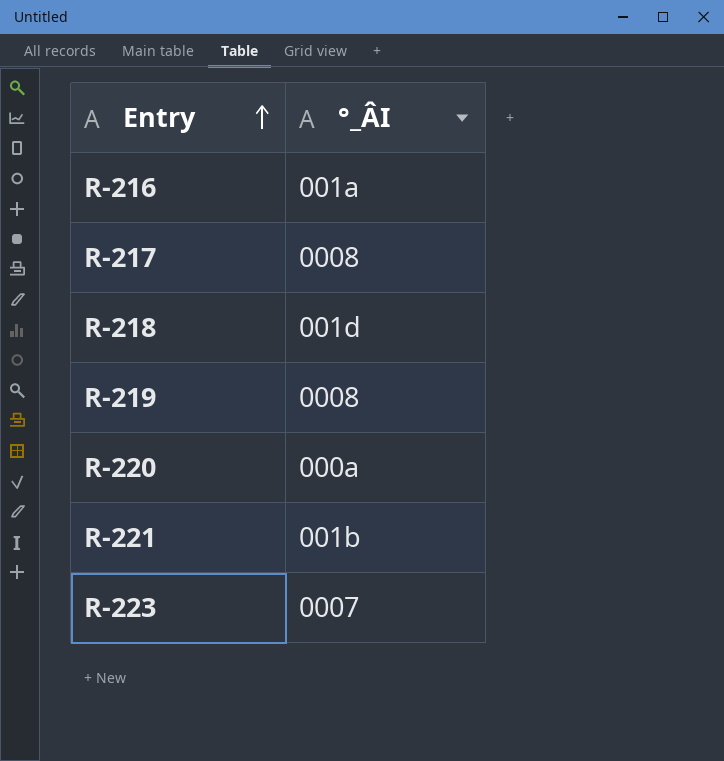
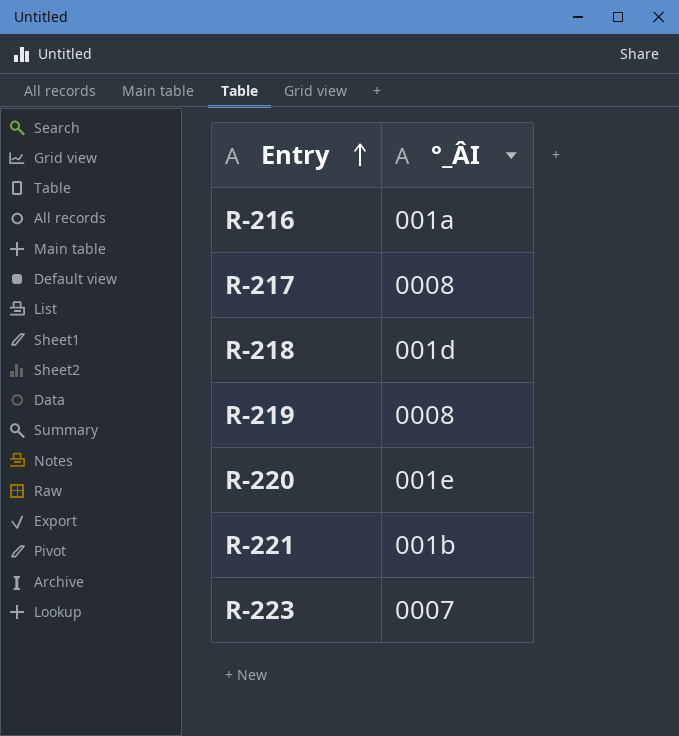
R-220 | °_ÂI: 000a -> 001e

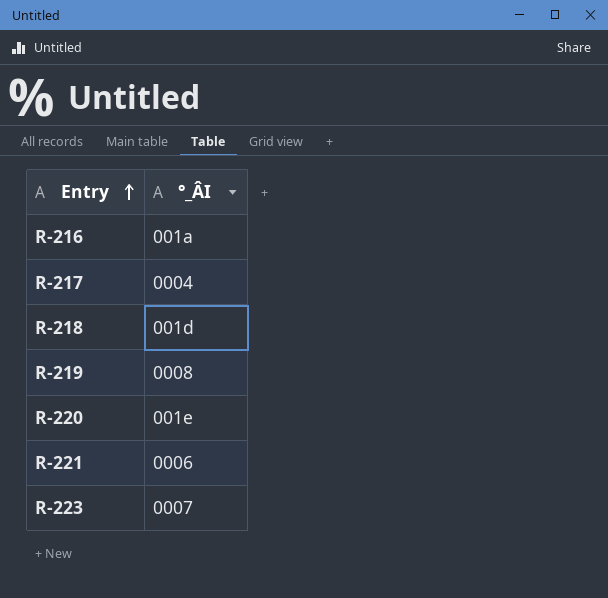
R-217 | °_ÂI: 0008 -> 0004
R-221 | °_ÂI: 001b -> 0006

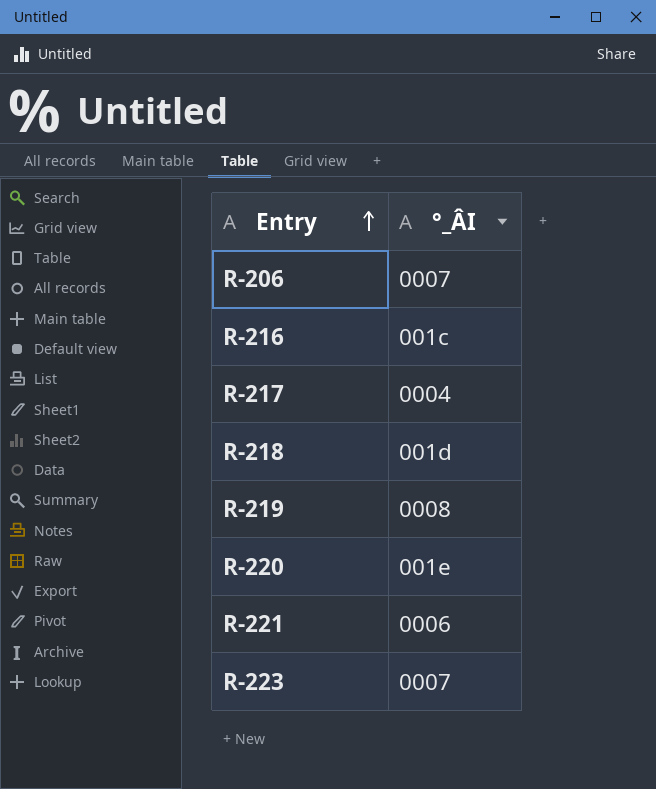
row R-206: none -> 0007
R-216 | °_ÂI: 001a -> 001c

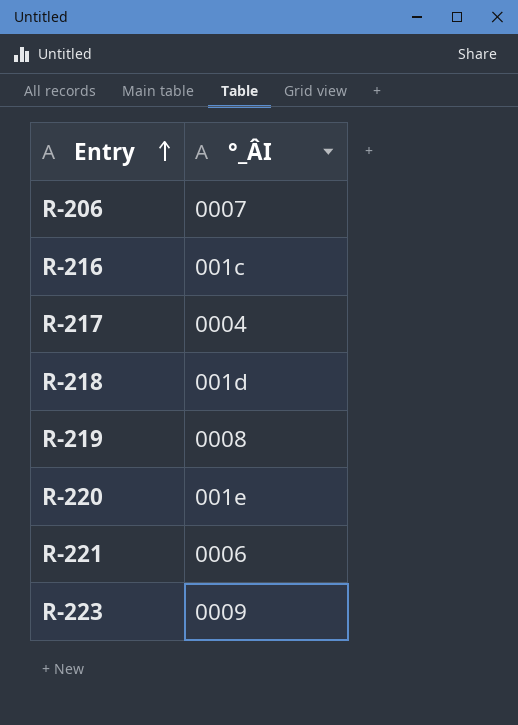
R-223 | °_ÂI: 0007 -> 0009

